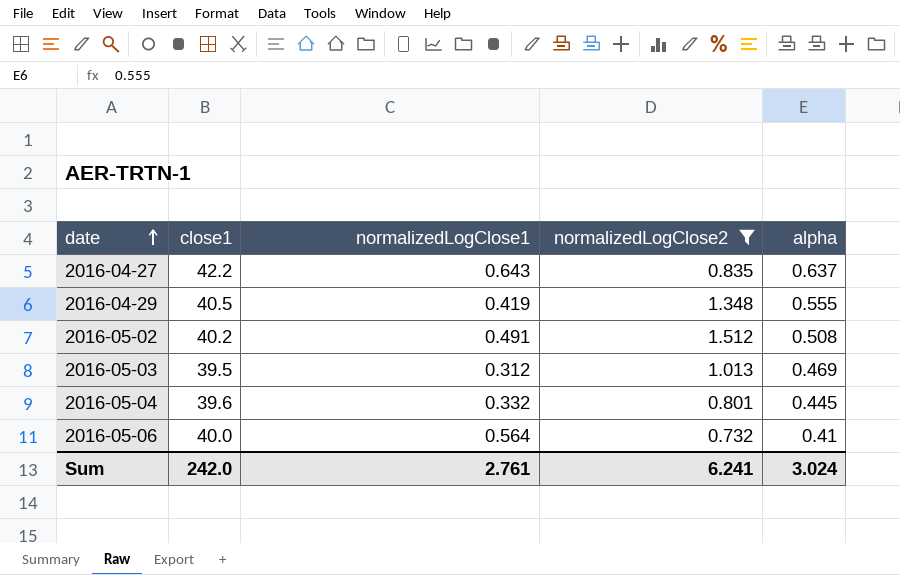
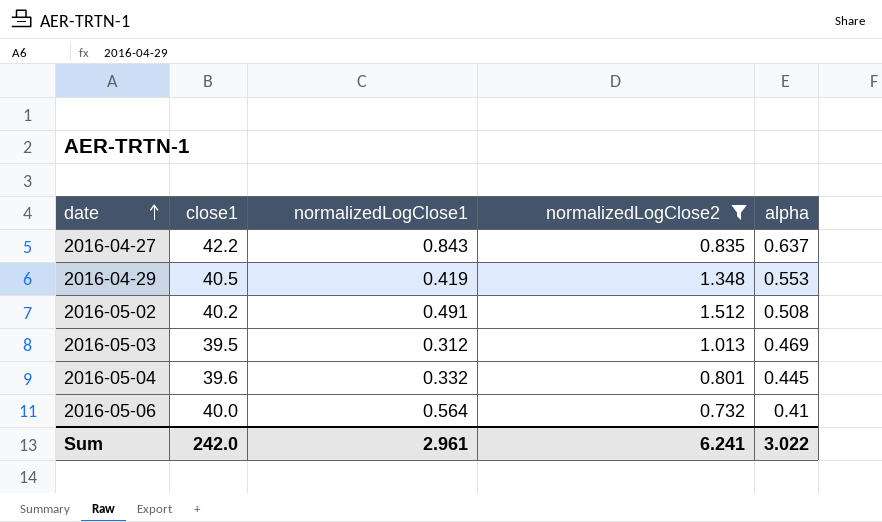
2016-04-27 | normalizedLogClose1: 0.643 -> 0.843
2016-04-29 | alpha: 0.555 -> 0.553
Sum | normalizedLogClose1: 2.761 -> 2.961
Sum | alpha: 3.024 -> 3.022

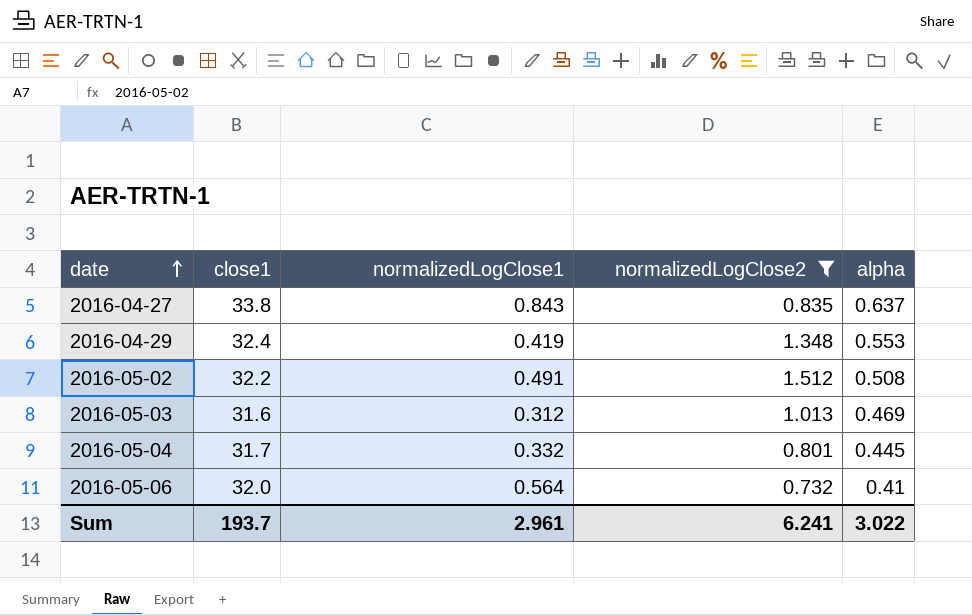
2016-04-27 | close1: 42.2 -> 33.8
2016-04-29 | close1: 40.5 -> 32.4
2016-05-02 | close1: 40.2 -> 32.2
2016-05-03 | close1: 39.5 -> 31.6
2016-05-04 | close1: 39.6 -> 31.7
2016-05-06 | close1: 40.0 -> 32.0
Sum | close1: 242.0 -> 193.7

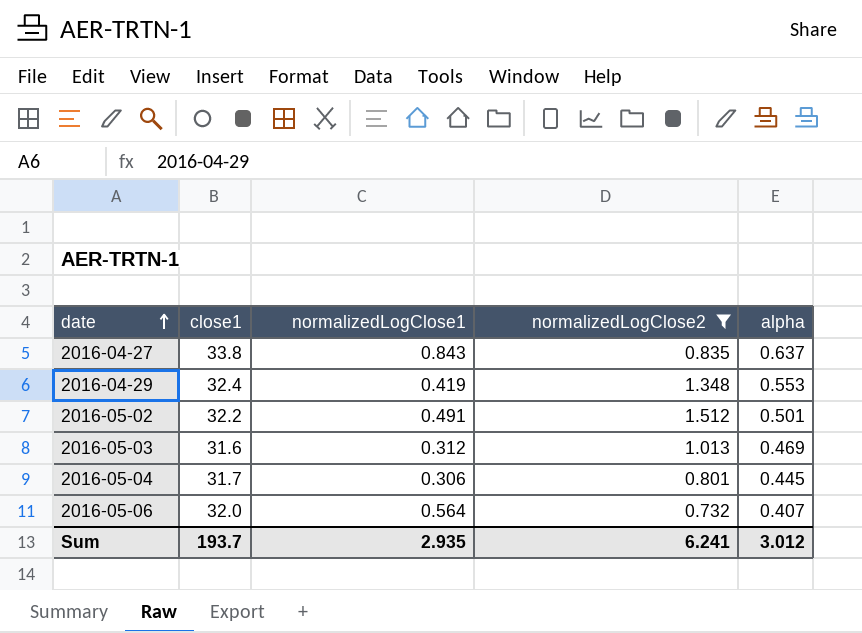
2016-05-02 | alpha: 0.508 -> 0.501
2016-05-04 | normalizedLogClose1: 0.332 -> 0.306
2016-05-06 | alpha: 0.41 -> 0.407
Sum | normalizedLogClose1: 2.961 -> 2.935
Sum | alpha: 3.022 -> 3.012

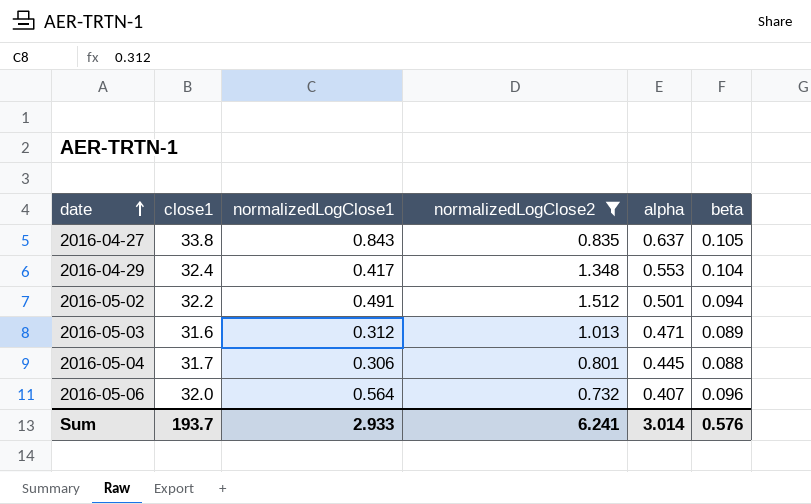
column beta | position: none -> 6
2016-04-29 | normalizedLogClose1: 0.419 -> 0.417
2016-05-03 | alpha: 0.469 -> 0.471
Sum | normalizedLogClose1: 2.935 -> 2.933
Sum | alpha: 3.012 -> 3.014

